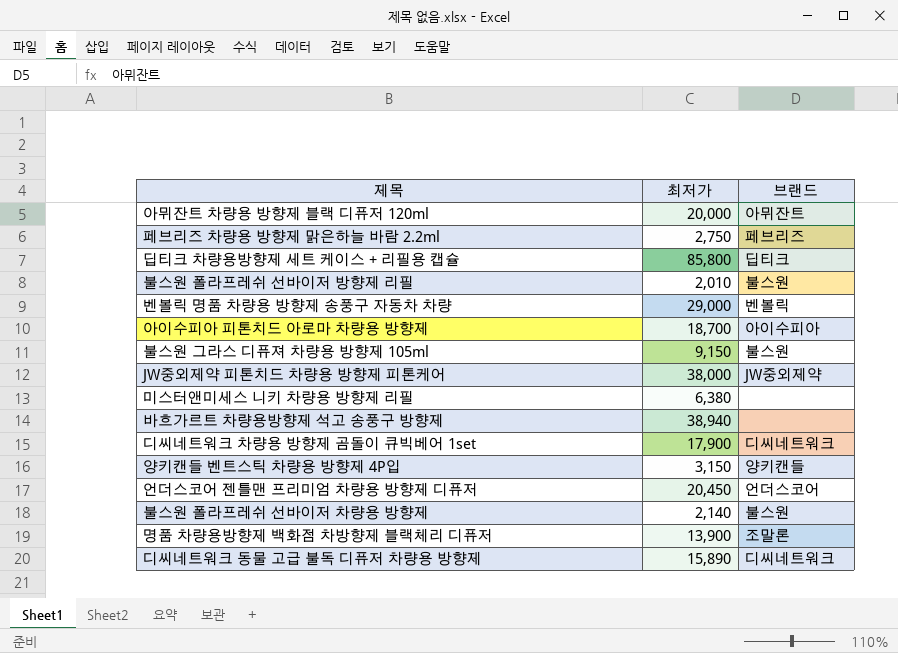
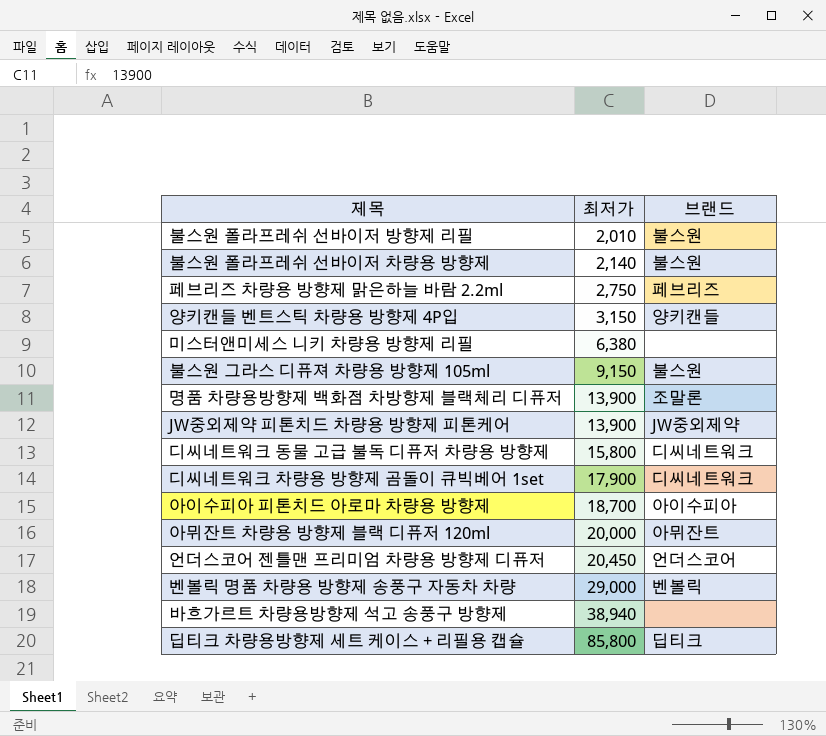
row order: none -> 최저가 ascending
JW중외제약 피톤치드 차량용 방향제 피톤케어 | 최저가: 38,000 -> 13,900
디씨네트워크 동물 고급 불독 디퓨저 차량용 방향제 | 최저가: 15,890 -> 15,800

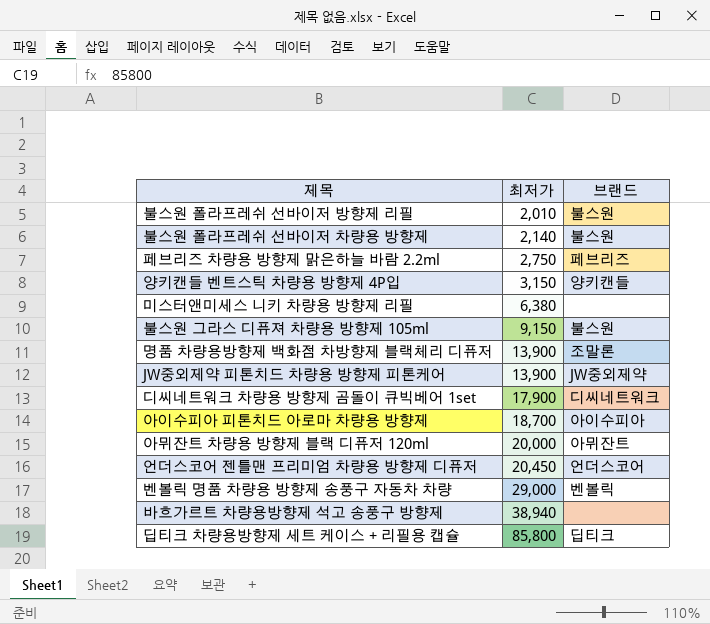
row 디씨네트워크 동물 고급 불독 디퓨저 차량용 방향제: 15,800 | 디씨네트워크 -> none

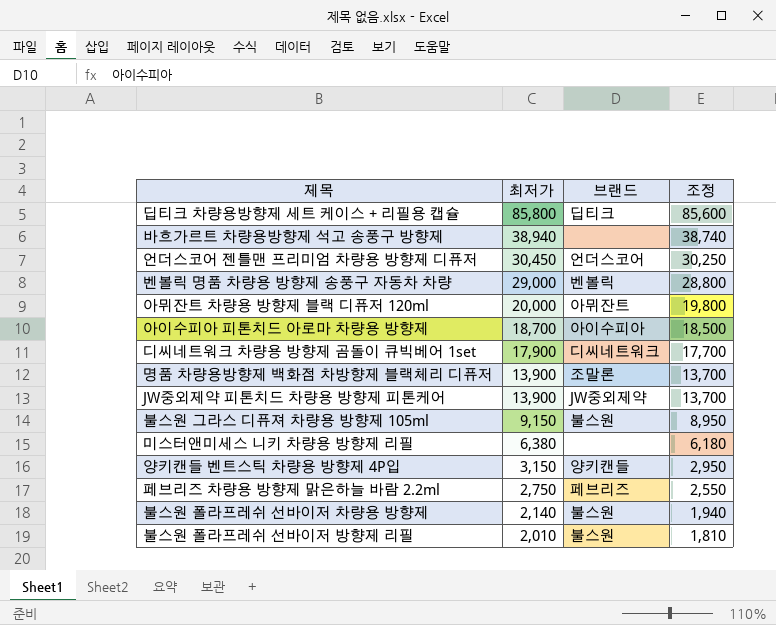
row order: 최저가 ascending -> 최저가 descending
column 조정 | formula: none -> [최저가] - 200
언더스코어 젠틀맨 프리미엄 차량용 방향제 디퓨저 | 최저가: 20,450 -> 30,450

